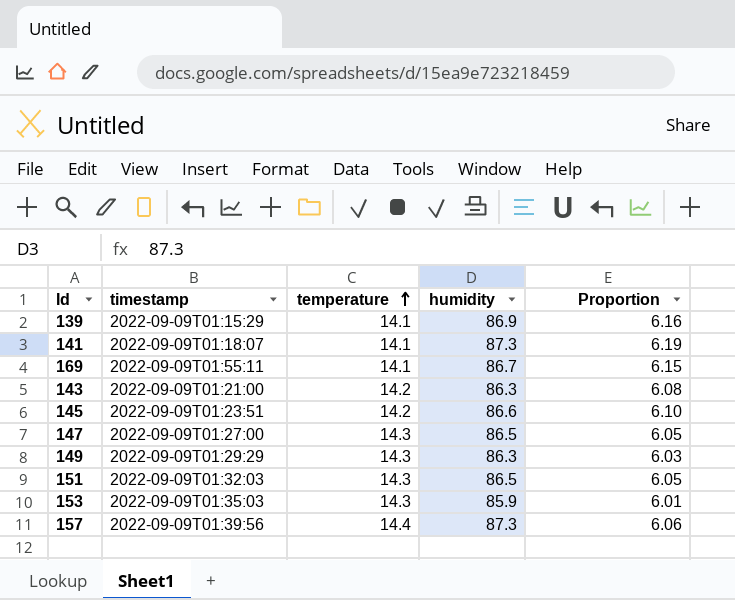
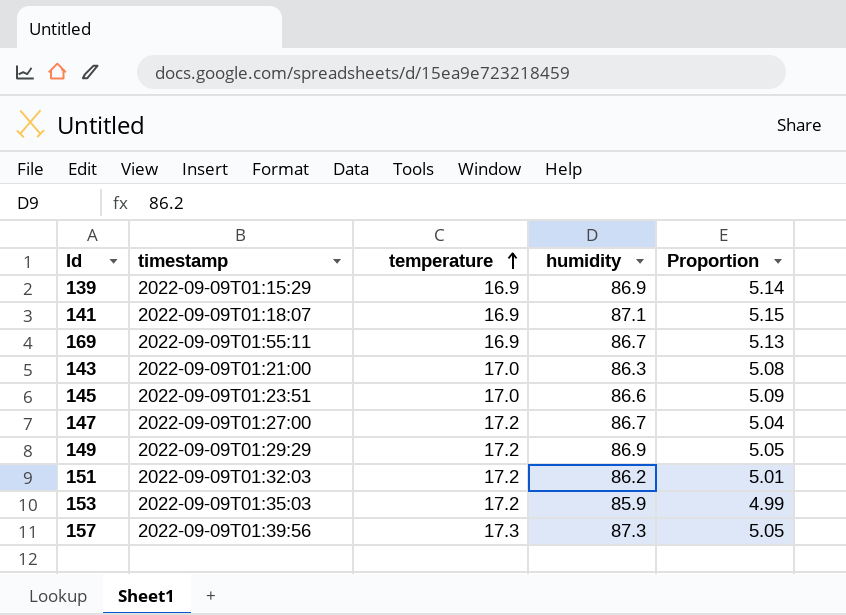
139 | temperature: 14.1 -> 16.9
139 | Proportion: 6.16 -> 5.14
141 | temperature: 14.1 -> 16.9
141 | humidity: 87.3 -> 87.1
141 | Proportion: 6.19 -> 5.15
169 | temperature: 14.1 -> 16.9
169 | Proportion: 6.15 -> 5.13
143 | temperature: 14.2 -> 17.0
143 | Proportion: 6.08 -> 5.08
145 | temperature: 14.2 -> 17.0
145 | Proportion: 6.10 -> 5.09
147 | temperature: 14.3 -> 17.2
147 | humidity: 86.5 -> 86.7
147 | Proportion: 6.05 -> 5.04
149 | temperature: 14.3 -> 17.2
149 | humidity: 86.3 -> 86.9
149 | Proportion: 6.03 -> 5.05
151 | temperature: 14.3 -> 17.2
151 | humidity: 86.5 -> 86.2
151 | Proportion: 6.05 -> 5.01
153 | temperature: 14.3 -> 17.2
153 | Proportion: 6.01 -> 4.99
157 | temperature: 14.4 -> 17.3
157 | Proportion: 6.06 -> 5.05

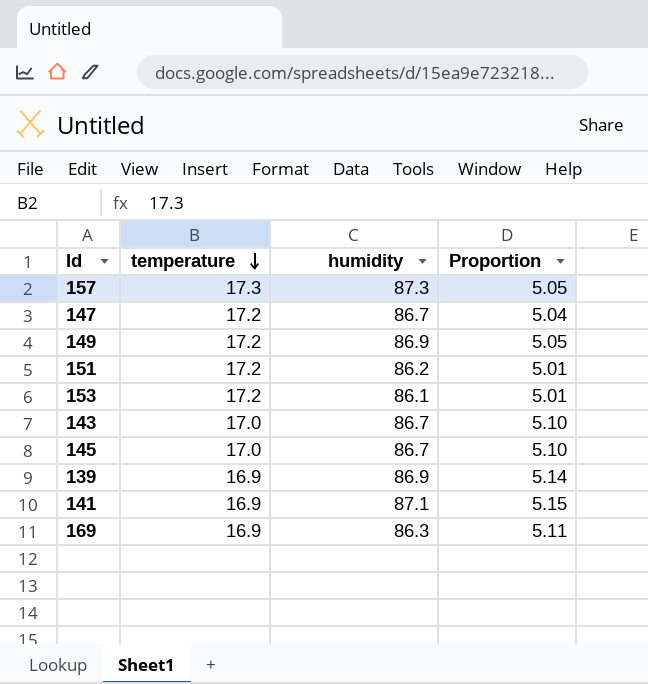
row order: temperature ascending -> temperature descending
column timestamp | position: 2 -> none
153 | humidity: 85.9 -> 86.1
153 | Proportion: 4.99 -> 5.01
143 | humidity: 86.3 -> 86.7
143 | Proportion: 5.08 -> 5.10
145 | humidity: 86.6 -> 86.7
145 | Proportion: 5.09 -> 5.10
169 | humidity: 86.7 -> 86.3
169 | Proportion: 5.13 -> 5.11

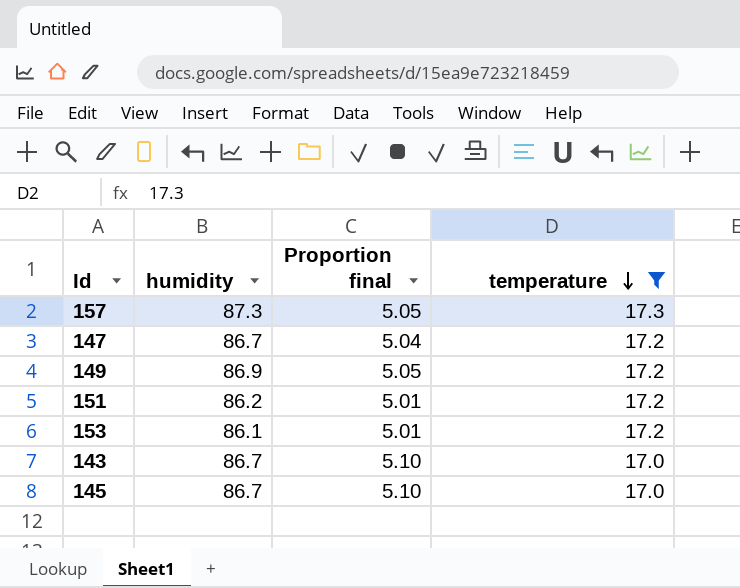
filter: none -> temperature != 16.9
column name: Proportion -> Proportion final
column temperature | position: 2 -> 4

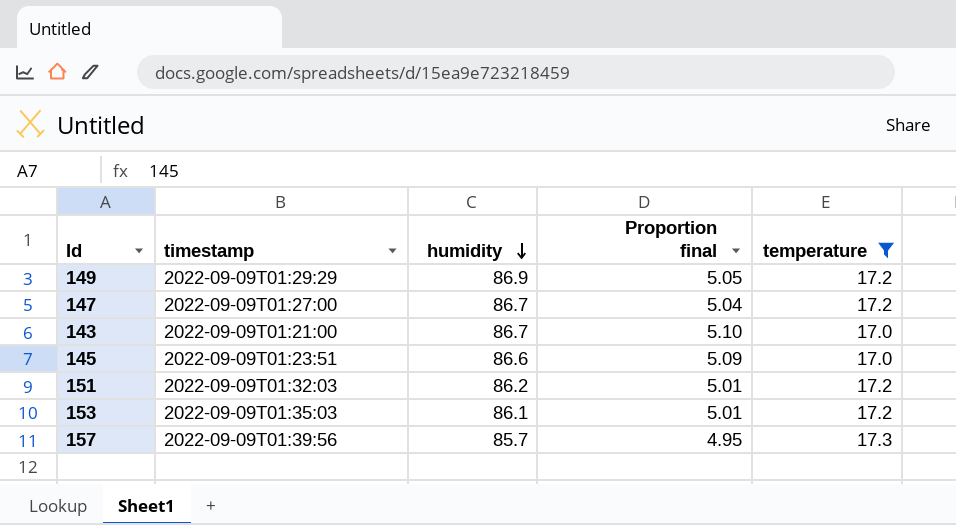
row order: temperature descending -> humidity descending
column timestamp | position: none -> 2
145 | humidity: 86.7 -> 86.6
145 | Proportion final: 5.10 -> 5.09
157 | humidity: 87.3 -> 85.7
157 | Proportion final: 5.05 -> 4.95

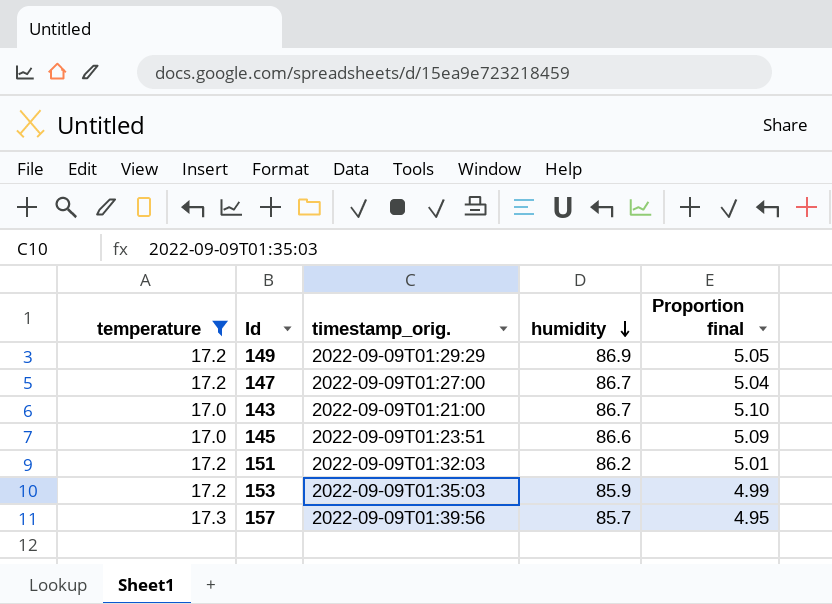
column temperature | position: 5 -> 1
column name: timestamp -> timestamp_orig.
153 | humidity: 86.1 -> 85.9
153 | Proportion final: 5.01 -> 4.99

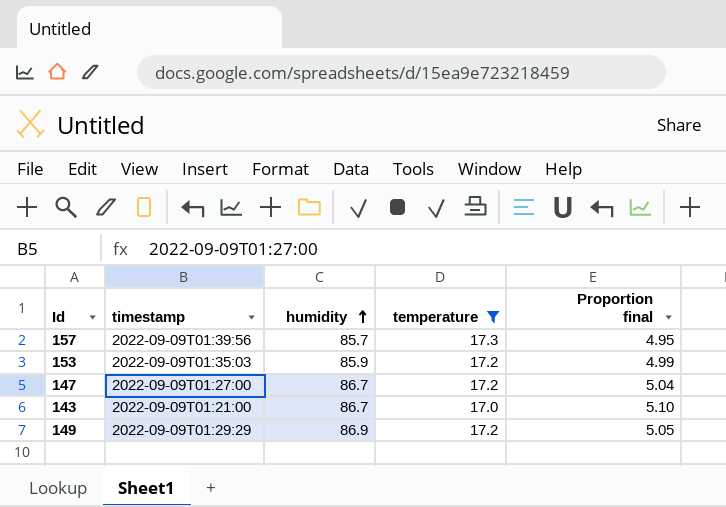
row order: humidity descending -> humidity ascending
column name: timestamp_orig. -> timestamp
column temperature | position: 1 -> 4
row 145: 17.0 | 2022-09-09T01:23:51 | 86.6 | 5.09 -> none
row 151: 17.2 | 2022-09-09T01:32:03 | 86.2 | 5.01 -> none

